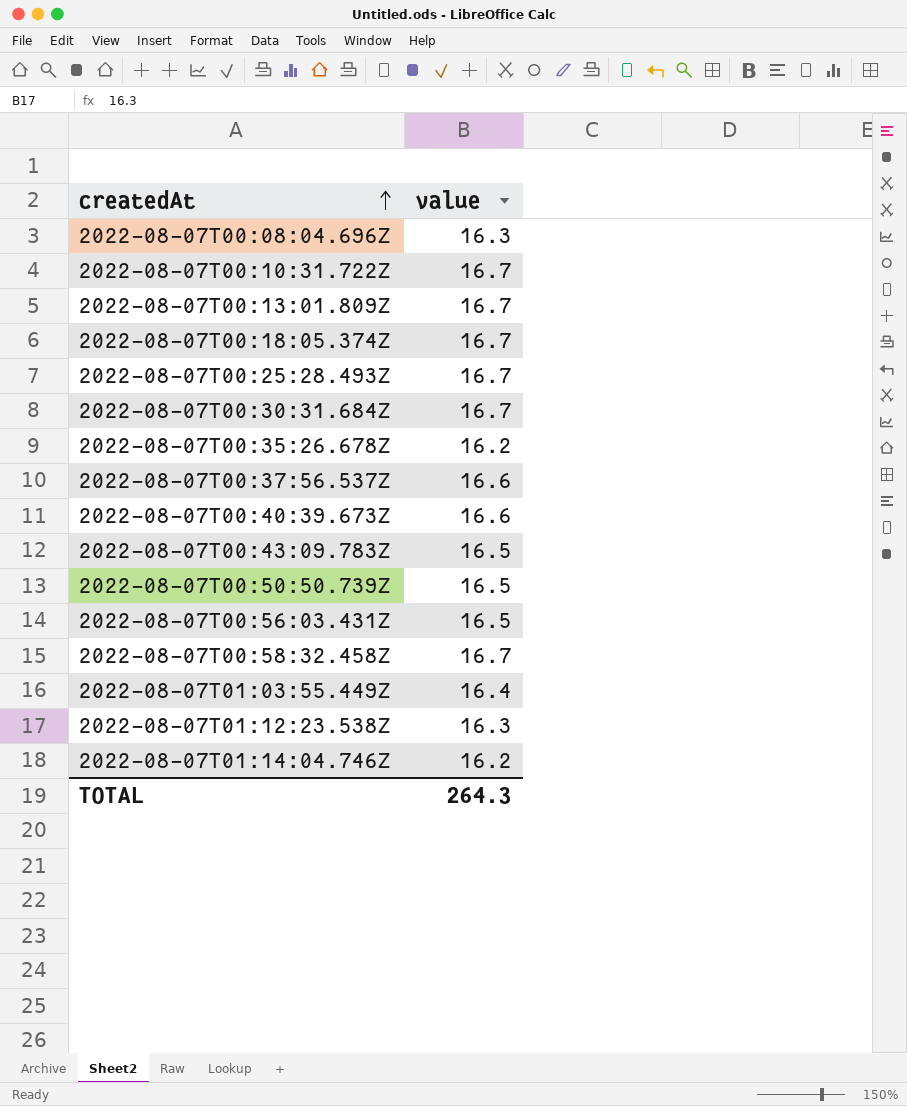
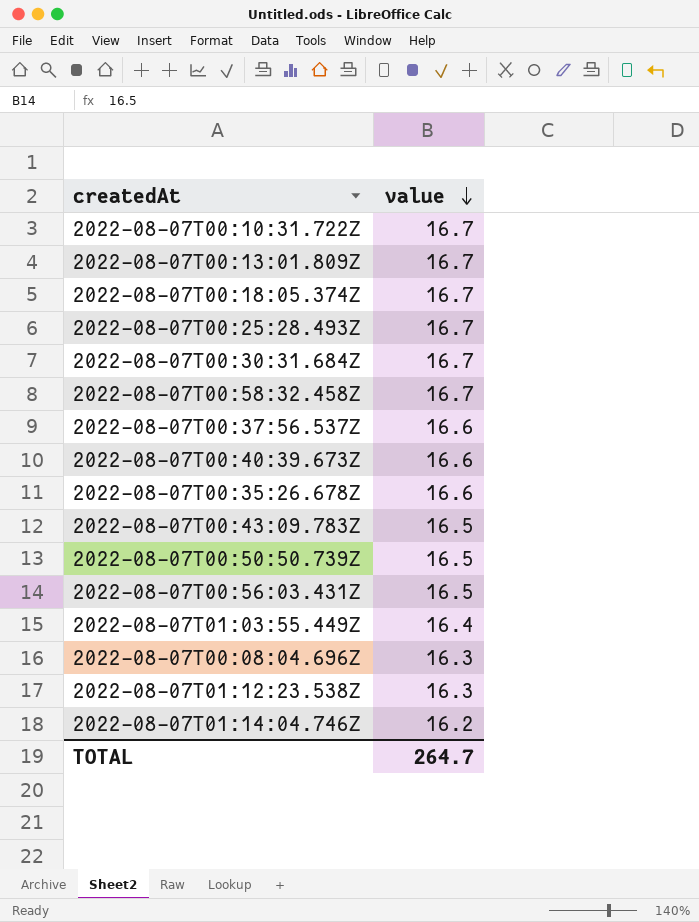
row order: createdAt ascending -> value descending
2022-08-07T00:35:26.678Z | value: 16.2 -> 16.6
TOTAL | value: 264.3 -> 264.7

